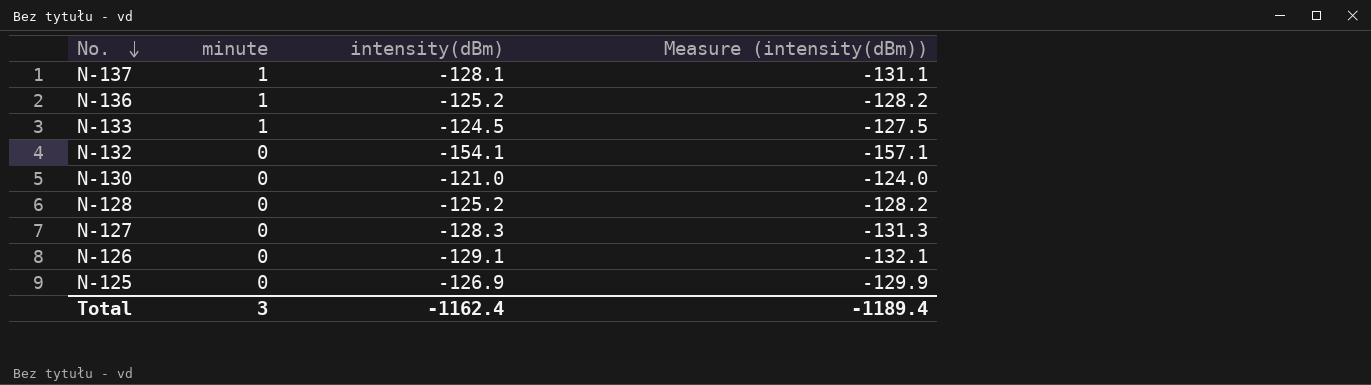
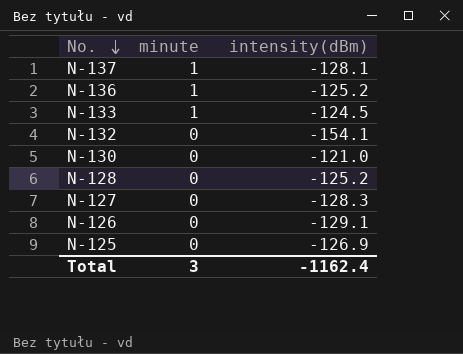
column Measure (intensity(dBm)) | formula: [intensity(dBm)] - 3 -> none

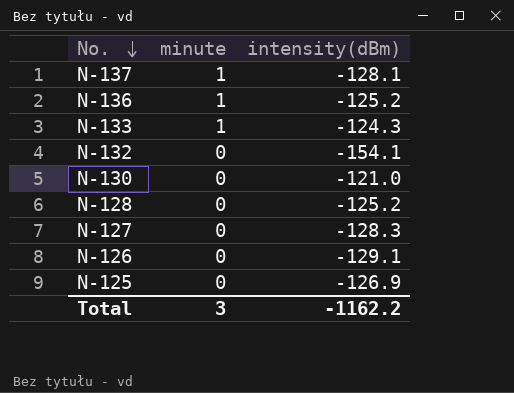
N-133 | intensity(dBm): -124.5 -> -124.3
Total | intensity(dBm): -1162.4 -> -1162.2

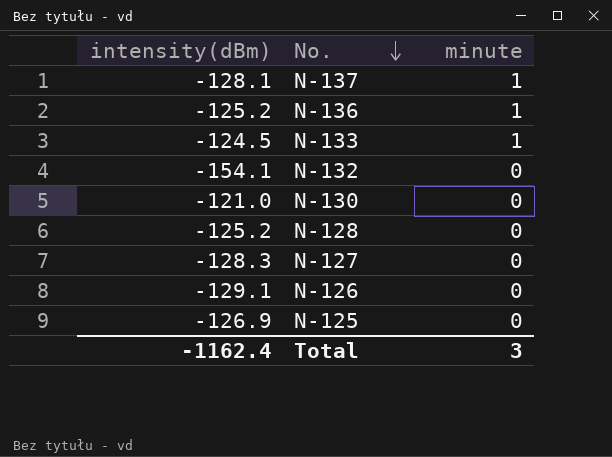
column intensity(dBm) | position: 3 -> 1
N-133 | intensity(dBm): -124.3 -> -124.5
Total | intensity(dBm): -1162.2 -> -1162.4

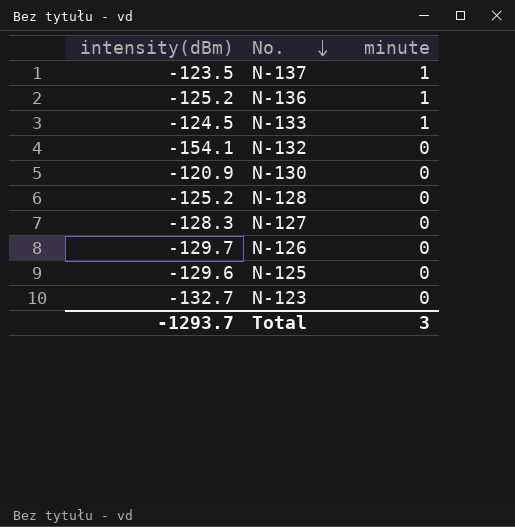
N-137 | intensity(dBm): -128.1 -> -123.5
N-130 | intensity(dBm): -121.0 -> -120.9
N-126 | intensity(dBm): -129.1 -> -129.7
N-125 | intensity(dBm): -126.9 -> -129.6
row N-123: none -> -132.7 | 0
Total | intensity(dBm): -1162.4 -> -1293.7

